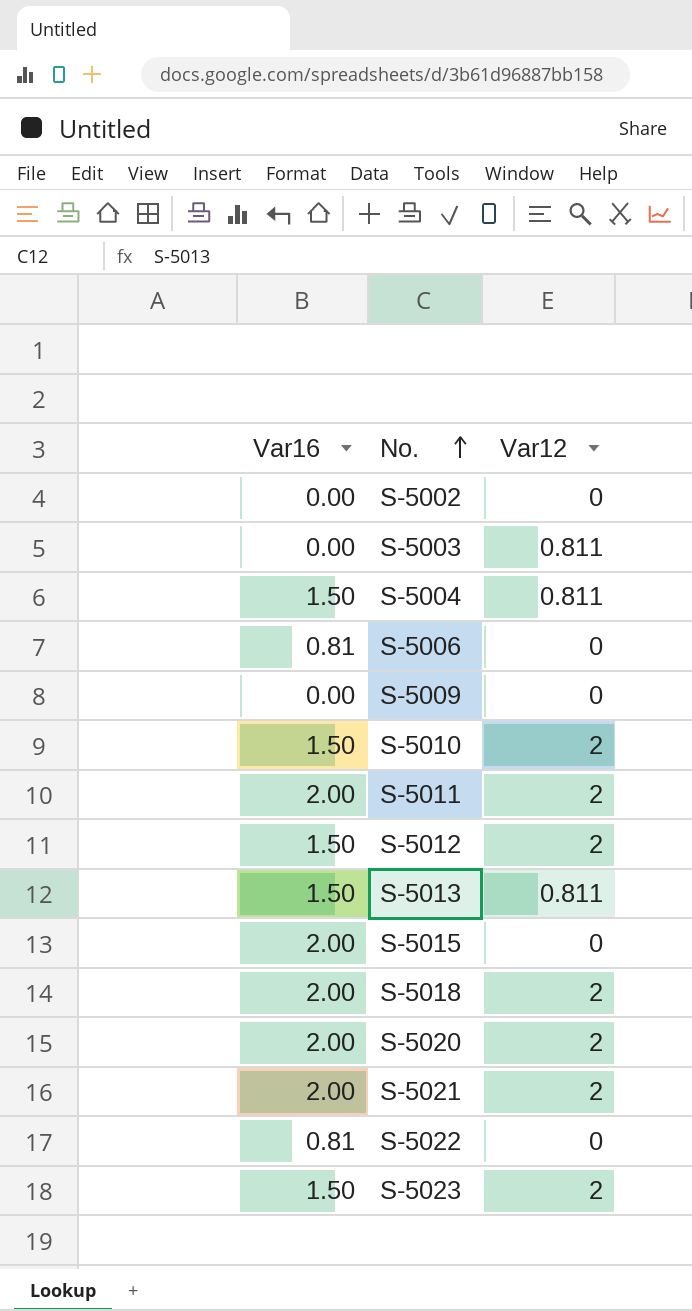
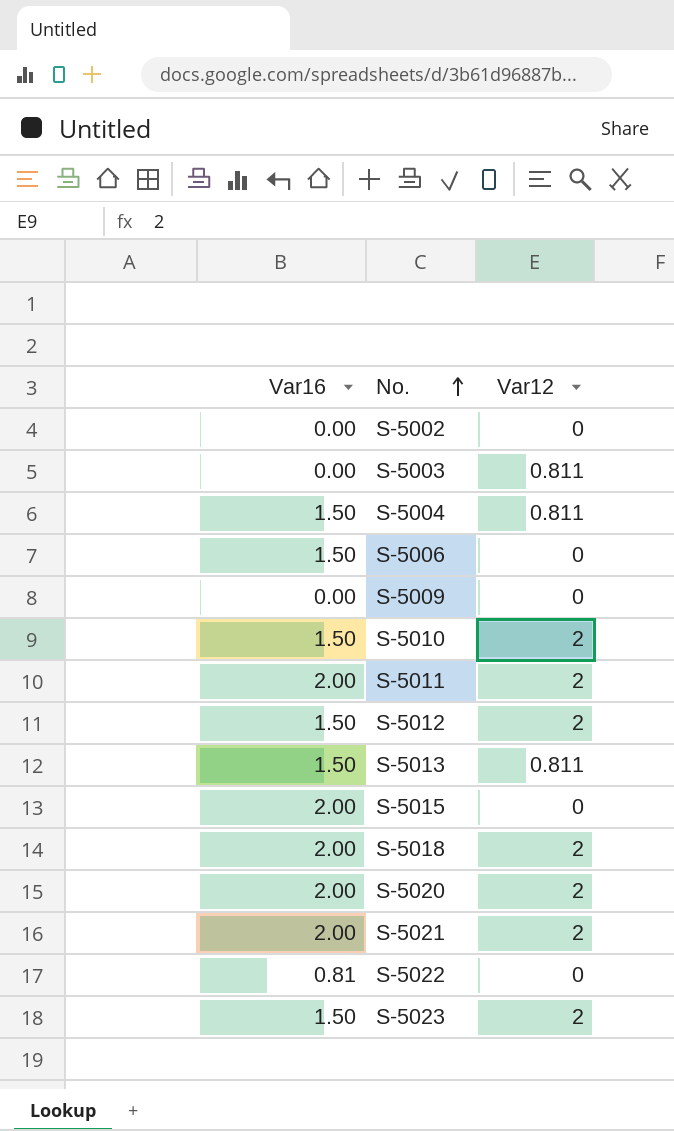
S-5006 | Var16: 0.81 -> 1.50

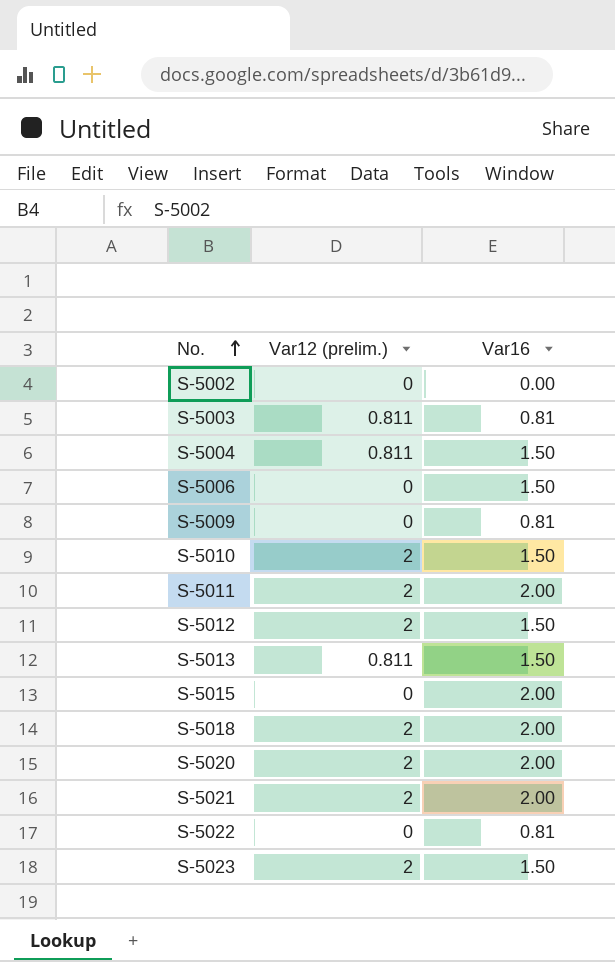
column name: Var12 -> Var12 (prelim.)
column Var16 | position: 1 -> 3
S-5003 | Var16: 0.00 -> 0.81
S-5009 | Var16: 0.00 -> 0.81

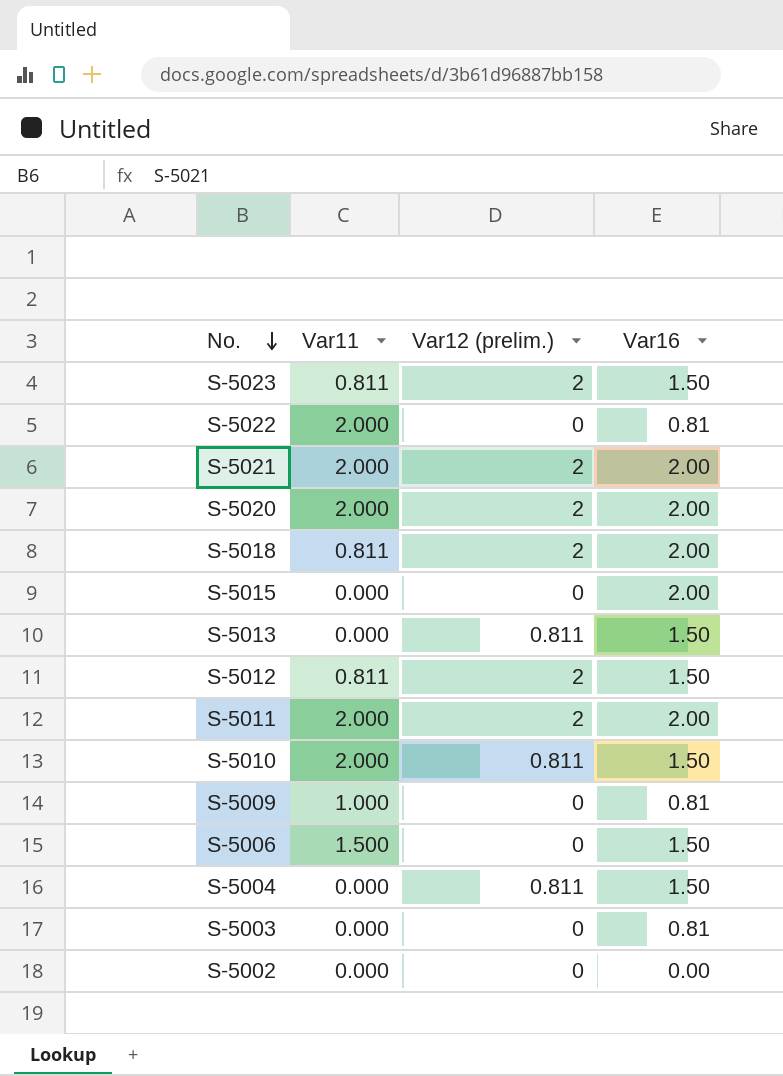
row order: No. ascending -> No. descending
column Var11 | position: none -> 2
S-5010 | Var12 (prelim.): 2 -> 0.811
S-5003 | Var12 (prelim.): 0.811 -> 0

